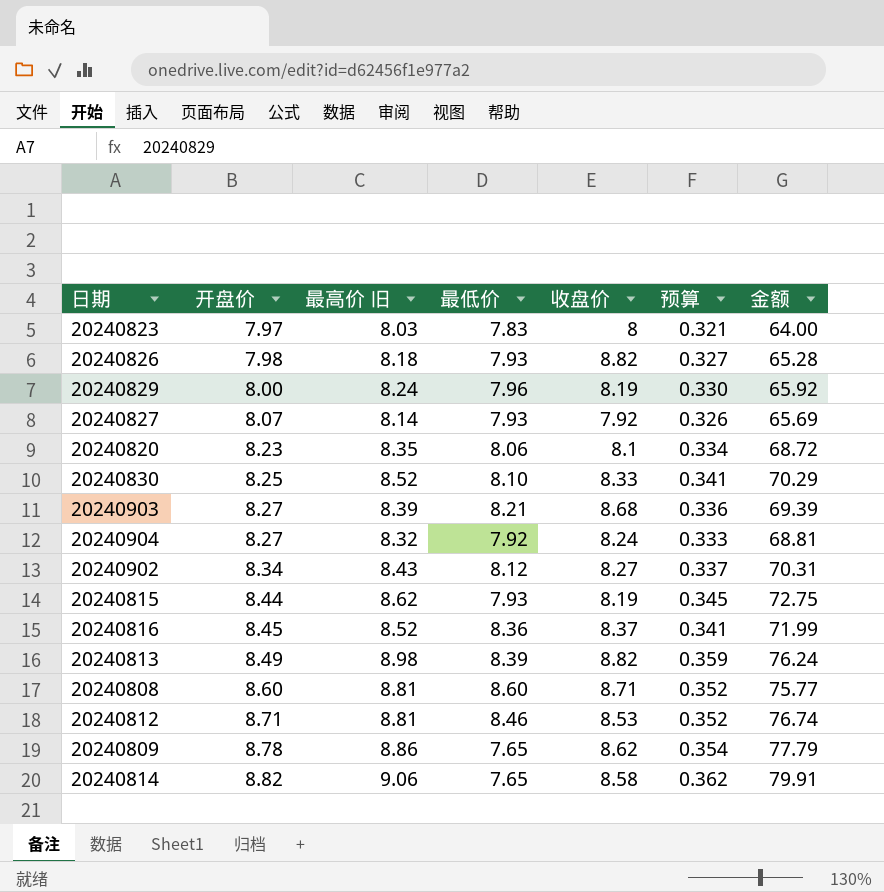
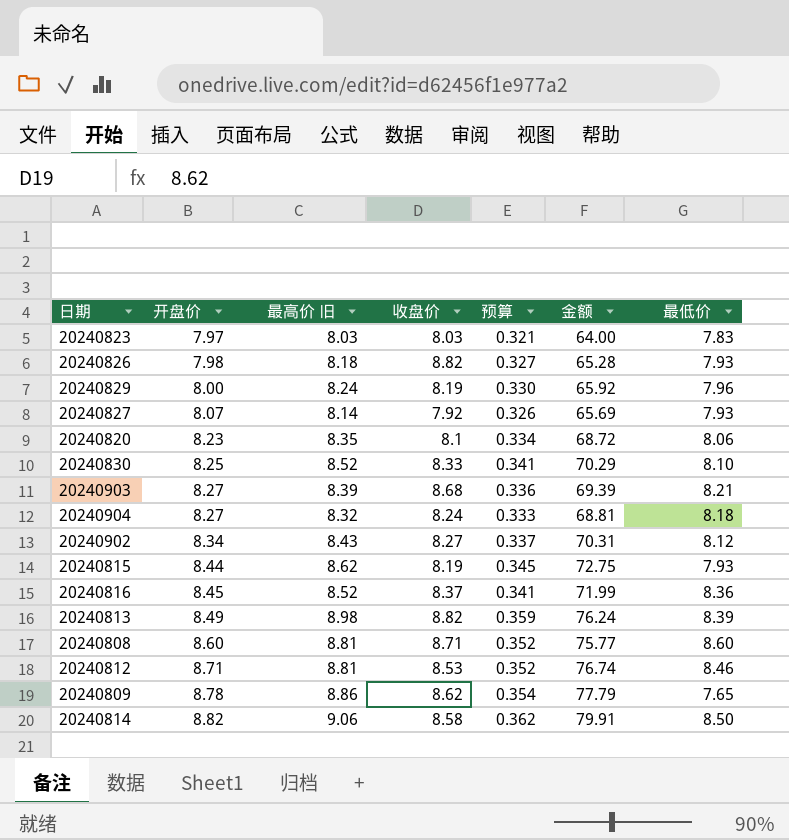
column 最低价 | position: 4 -> 7
20240823 | 收盘价: 8 -> 8.03
20240904 | 最低价: 7.92 -> 8.18
20240814 | 最低价: 7.65 -> 8.50

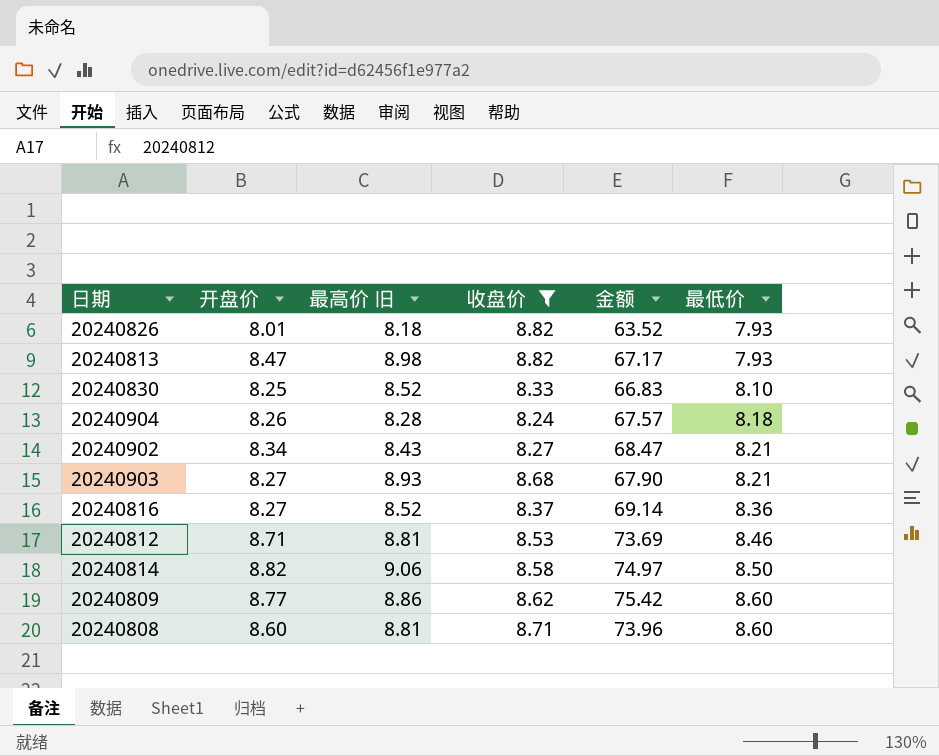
filter: none -> 收盘价 >= 8.24
row order: 开盘价 ascending -> 最低价 ascending
column 预算 | formula: [最高价 旧] * 0.04 -> none
column 金额 | formula: [开盘价] * [最高价 旧] -> [开盘价] * [最低价]
20240826 | 开盘价: 7.98 -> 8.01
20240813 | 开盘价: 8.49 -> 8.47
20240813 | 最低价: 8.39 -> 7.93
20240904 | 开盘价: 8.27 -> 8.26
20240904 | 最高价 旧: 8.32 -> 8.28
20240902 | 最低价: 8.12 -> 8.21
20240903 | 最高价 旧: 8.39 -> 8.93
20240816 | 开盘价: 8.45 -> 8.27
20240809 | 开盘价: 8.78 -> 8.77
20240809 | 最低价: 7.65 -> 8.60

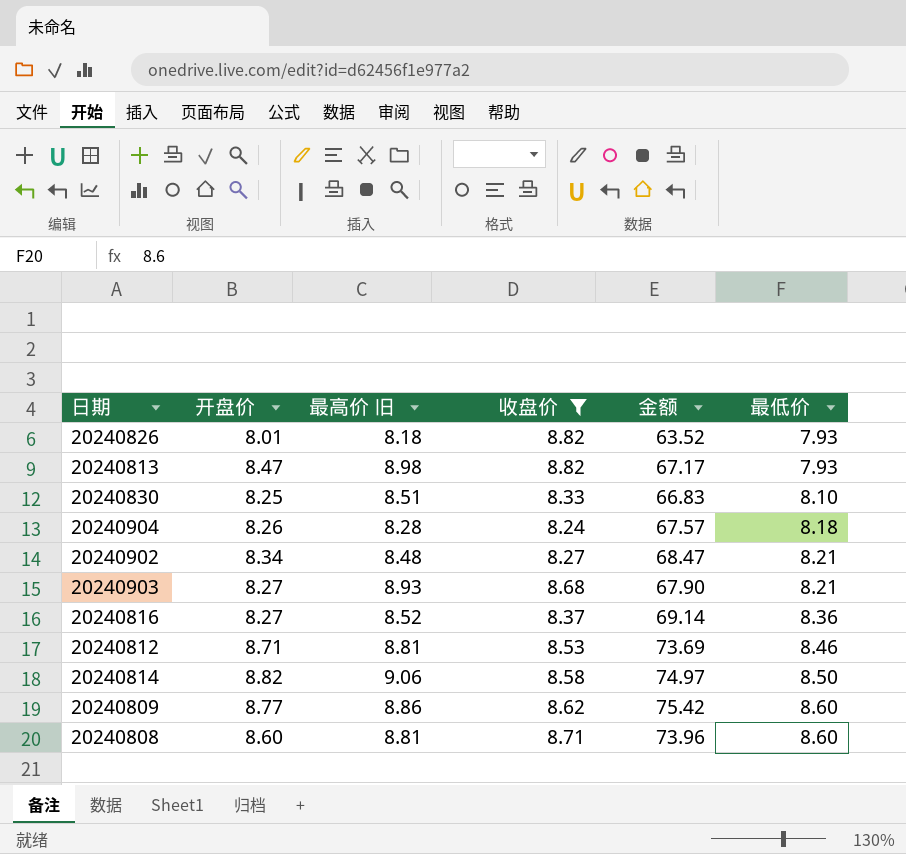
20240830 | 最高价 旧: 8.52 -> 8.51
20240902 | 最高价 旧: 8.43 -> 8.48

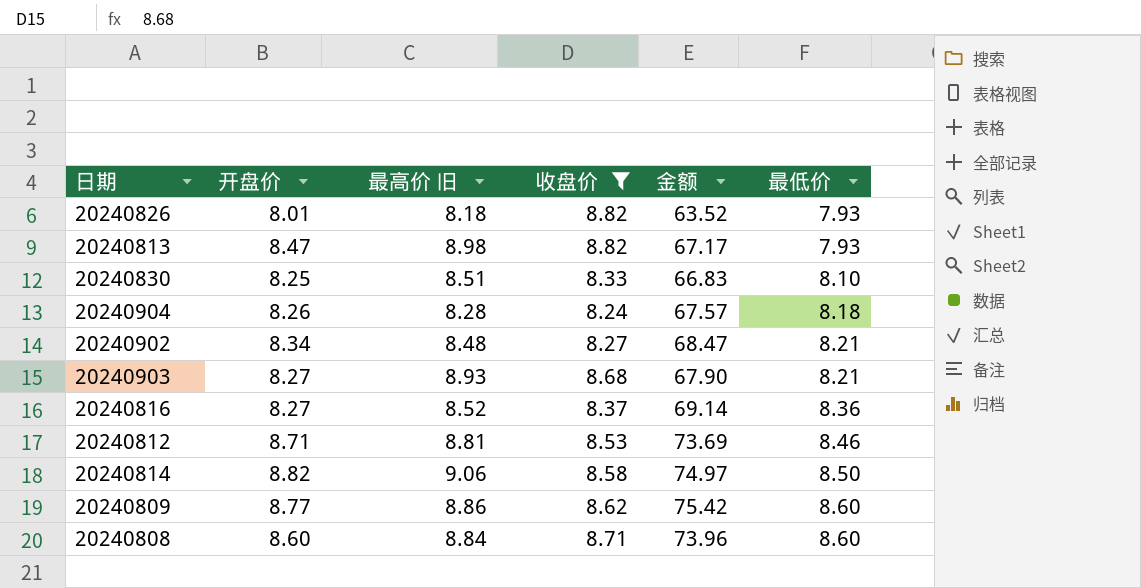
20240808 | 最高价 旧: 8.81 -> 8.84

